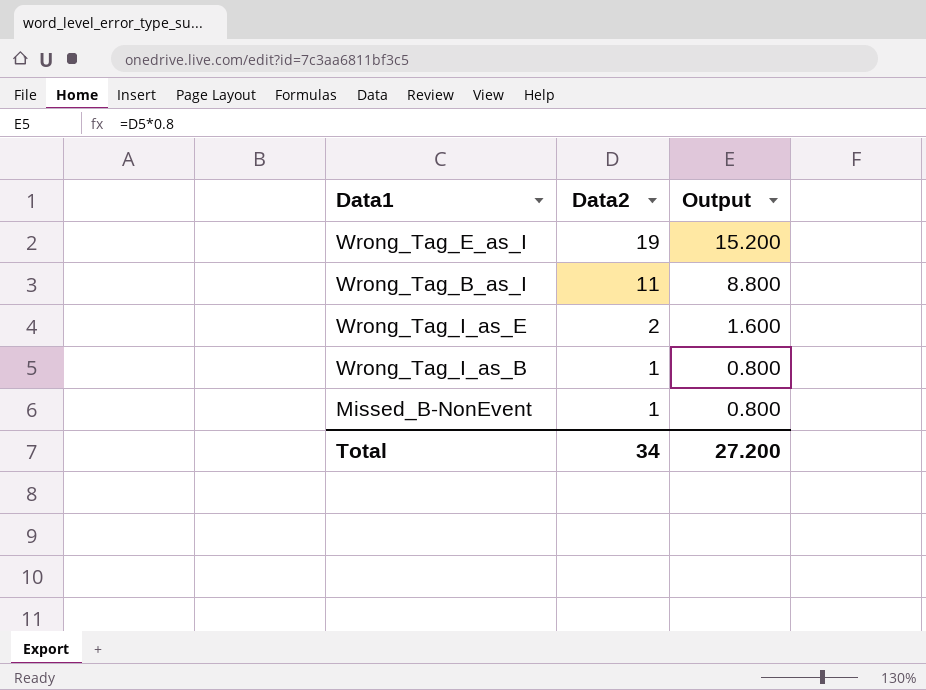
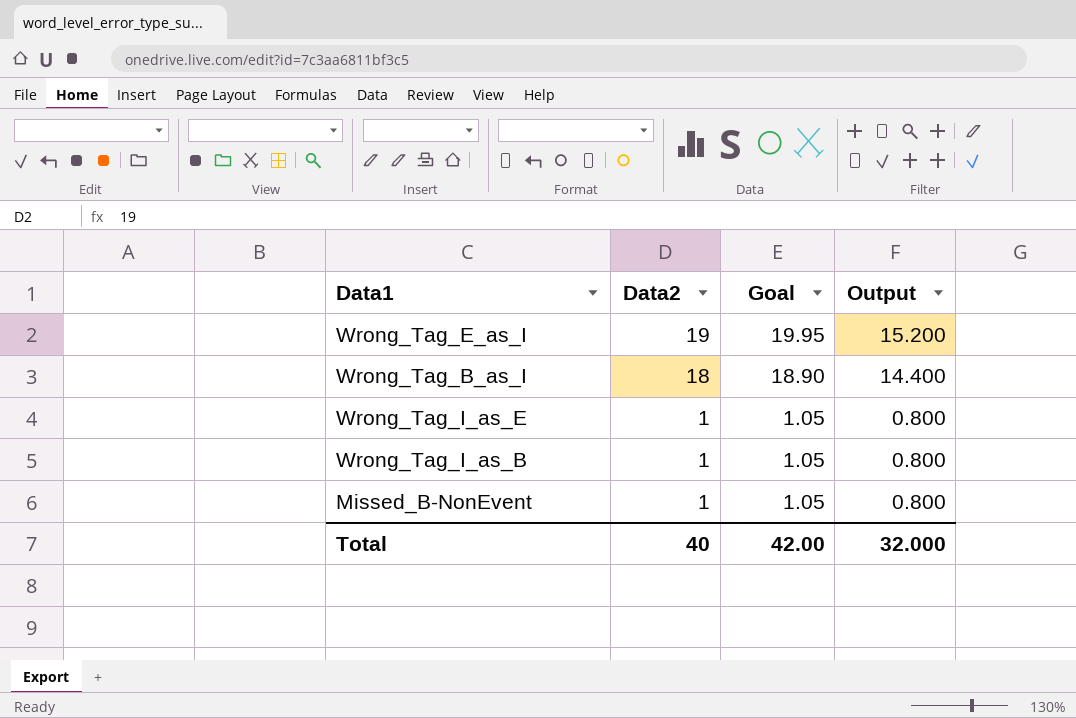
column Goal | formula: none -> [Data2] * 1.05
Wrong_Tag_B_as_I | Data2: 11 -> 18
Wrong_Tag_B_as_I | Output: 8.800 -> 14.400
Wrong_Tag_I_as_E | Data2: 2 -> 1
Wrong_Tag_I_as_E | Output: 1.600 -> 0.800
Total | Data2: 34 -> 40
Total | Output: 27.200 -> 32.000

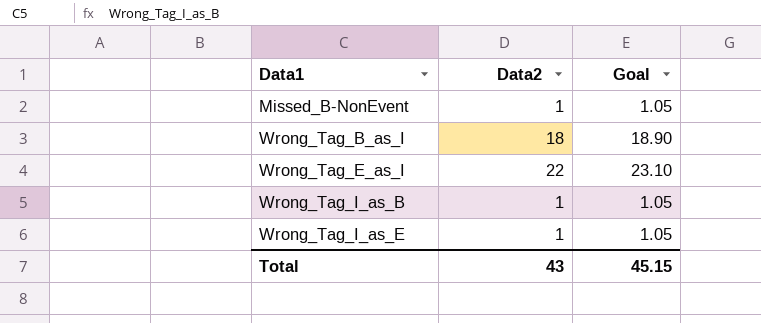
row order: Data2 descending -> Data1 ascending
column Output | formula: [Data2] * 0.8 -> none
Wrong_Tag_E_as_I | Data2: 19 -> 22
Wrong_Tag_E_as_I | Goal: 19.95 -> 23.10
Total | Data2: 40 -> 43
Total | Goal: 42.00 -> 45.15

